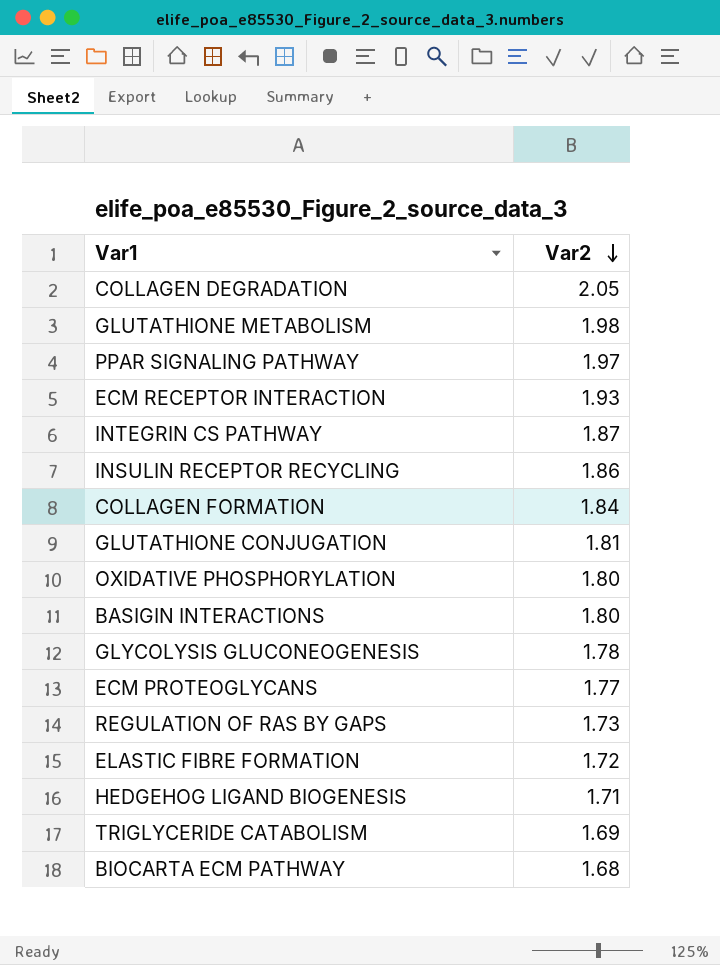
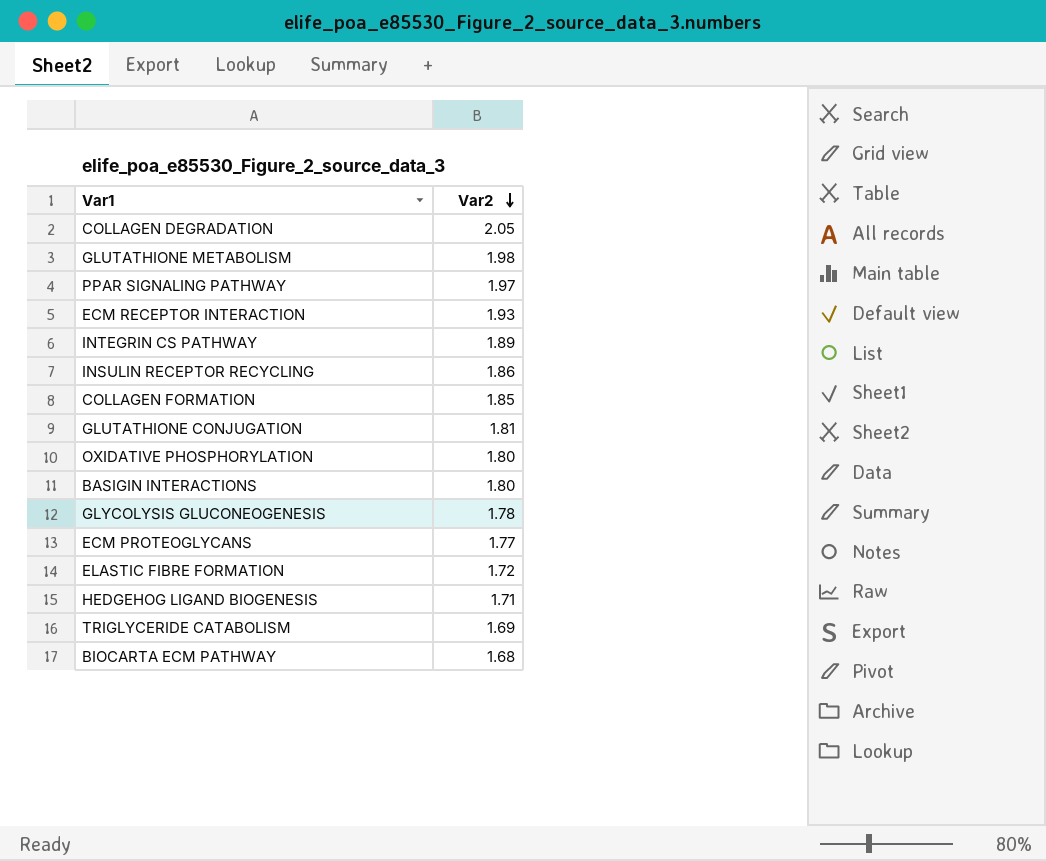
row REGULATION OF RAS BY GAPS: 1.73 -> none
INTEGRIN CS PATHWAY | Var2: 1.87 -> 1.89
COLLAGEN FORMATION | Var2: 1.84 -> 1.85

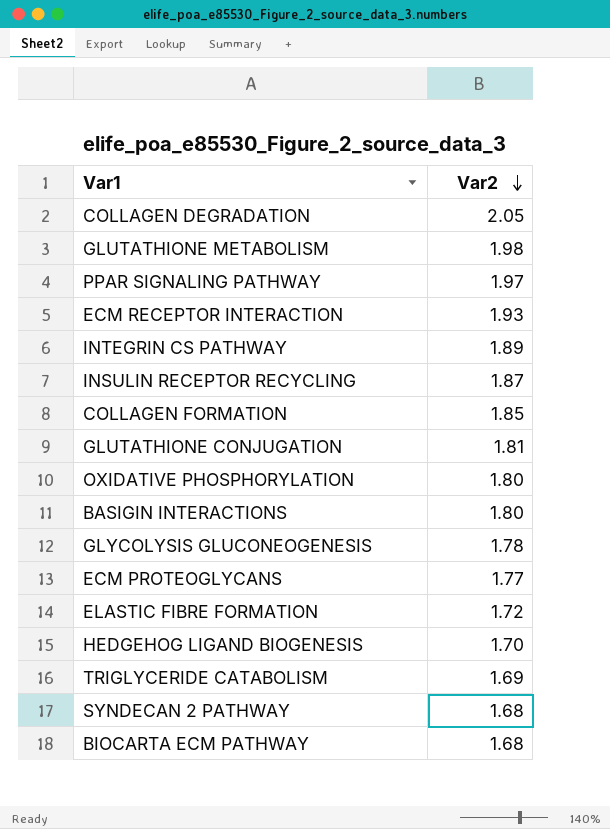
INSULIN RECEPTOR RECYCLING | Var2: 1.86 -> 1.87
HEDGEHOG LIGAND BIOGENESIS | Var2: 1.71 -> 1.70
row SYNDECAN 2 PATHWAY: none -> 1.68

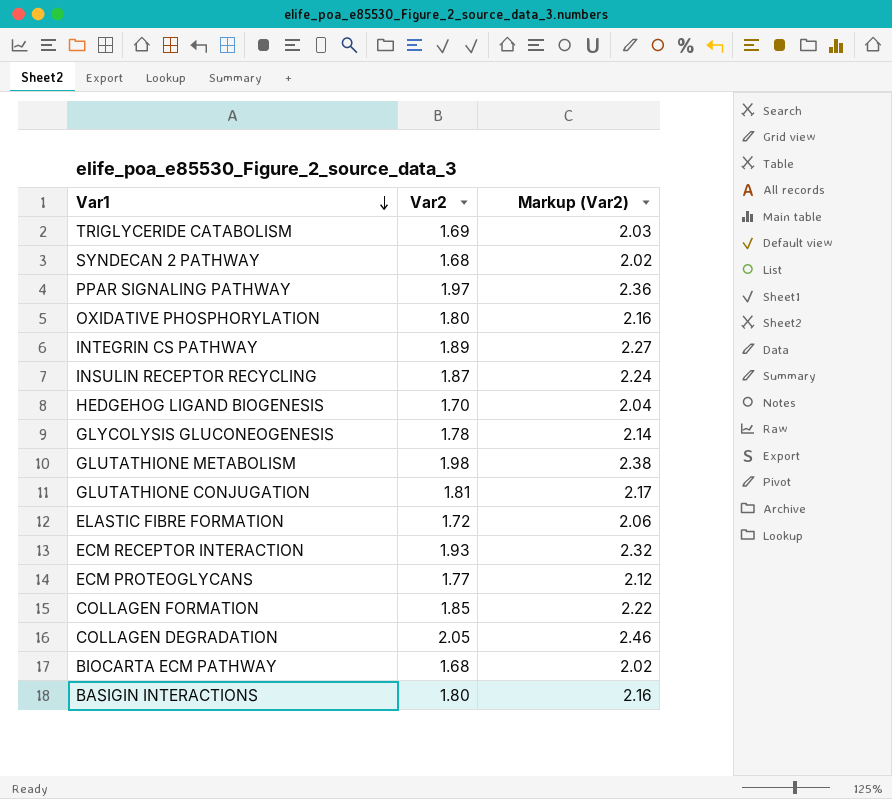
row order: Var2 descending -> Var1 descending
column Markup (Var2) | formula: none -> [Var2] * 1.2

